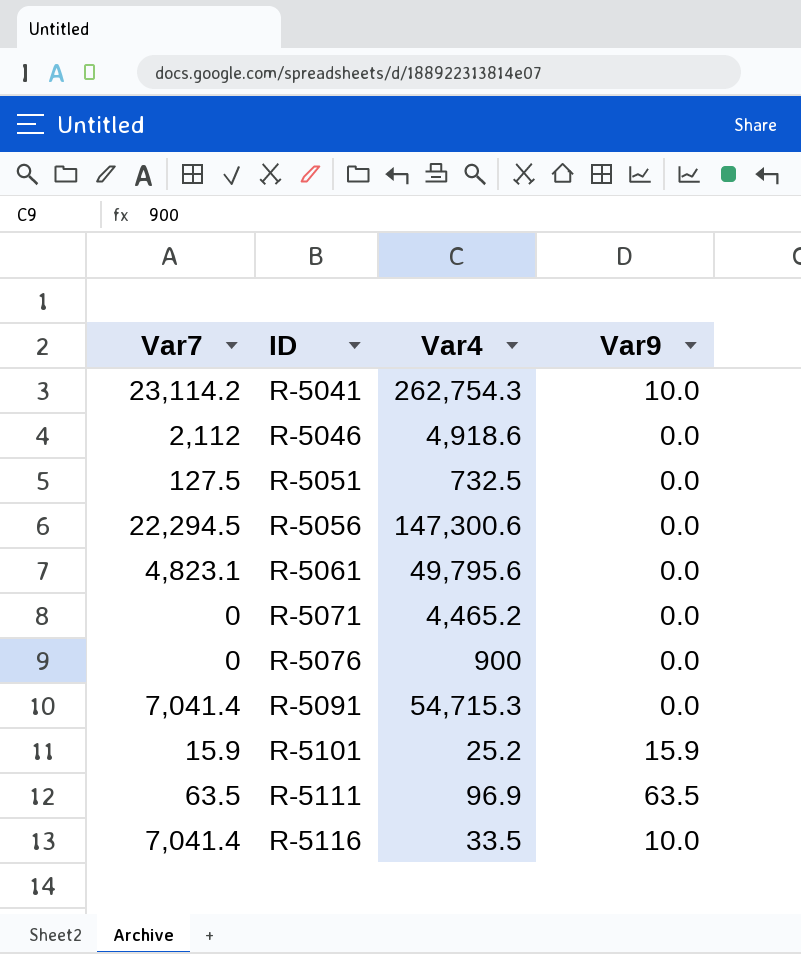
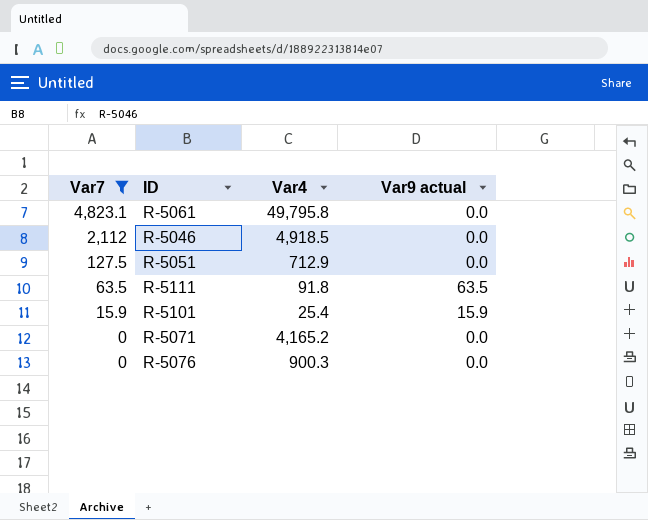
filter: none -> Var7 <= 4,823.1
row order: ID ascending -> Var7 descending
column name: Var9 -> Var9 actual
R-5061 | Var4: 49,795.6 -> 49,795.8
R-5046 | Var4: 4,918.6 -> 4,918.5
R-5051 | Var4: 732.5 -> 712.9
R-5111 | Var4: 96.9 -> 91.8
R-5101 | Var4: 25.2 -> 25.4
R-5071 | Var4: 4,465.2 -> 4,165.2
R-5076 | Var4: 900 -> 900.3

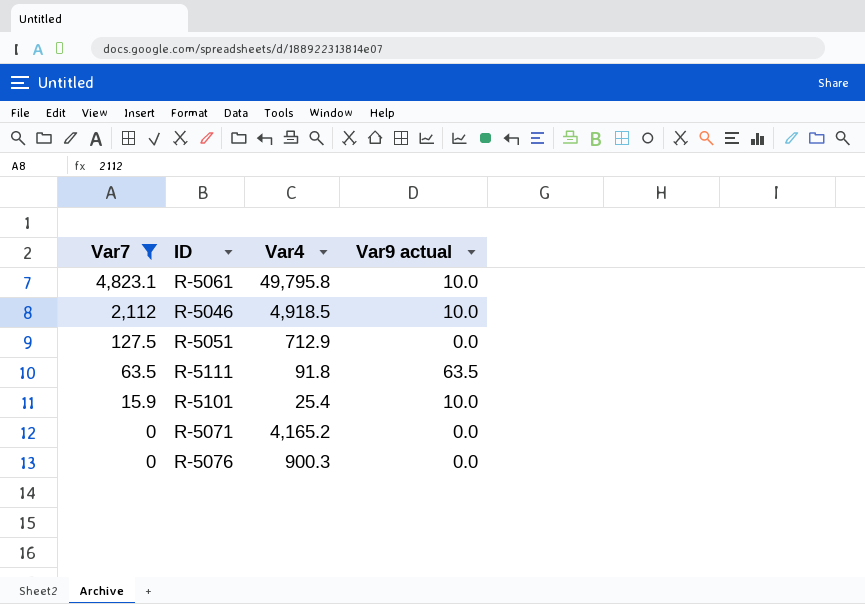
R-5061 | Var9 actual: 0.0 -> 10.0
R-5046 | Var9 actual: 0.0 -> 10.0
R-5101 | Var9 actual: 15.9 -> 10.0

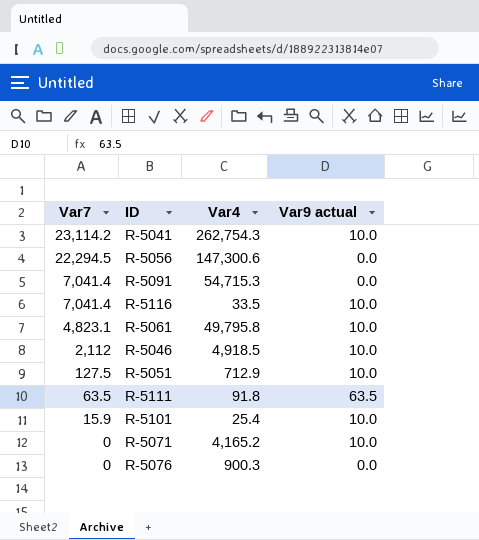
filter: Var7 <= 4,823.1 -> none
R-5051 | Var9 actual: 0.0 -> 10.0
R-5071 | Var9 actual: 0.0 -> 10.0

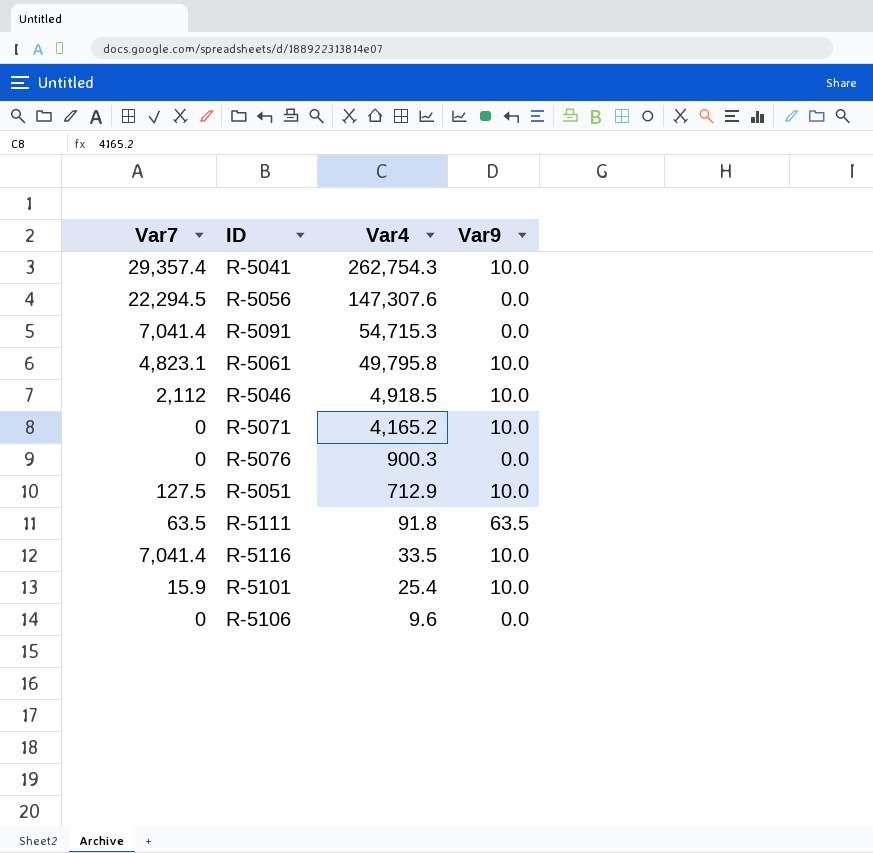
row order: Var7 descending -> Var4 descending
column name: Var9 actual -> Var9
R-5041 | Var7: 23,114.2 -> 29,357.4
R-5056 | Var4: 147,300.6 -> 147,307.6
row R-5106: none -> 0 | 9.6 | 0.0

